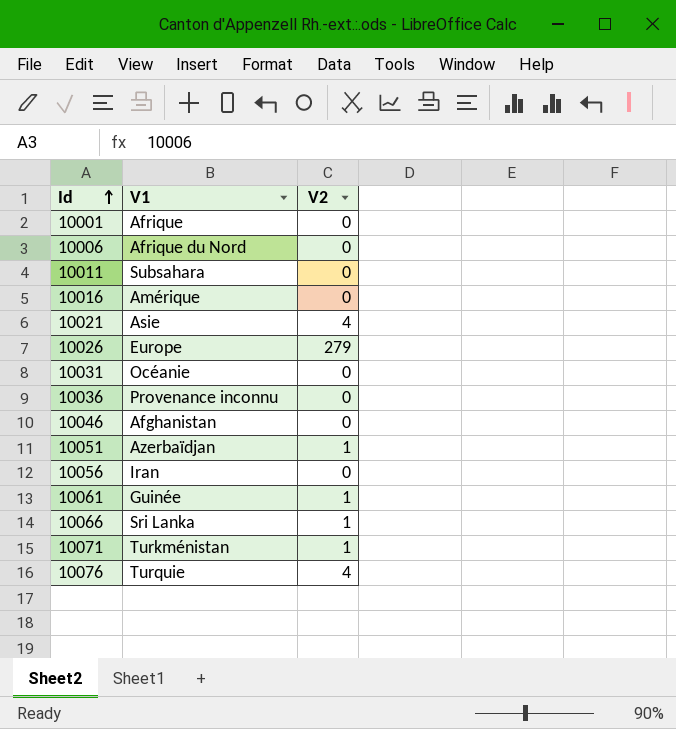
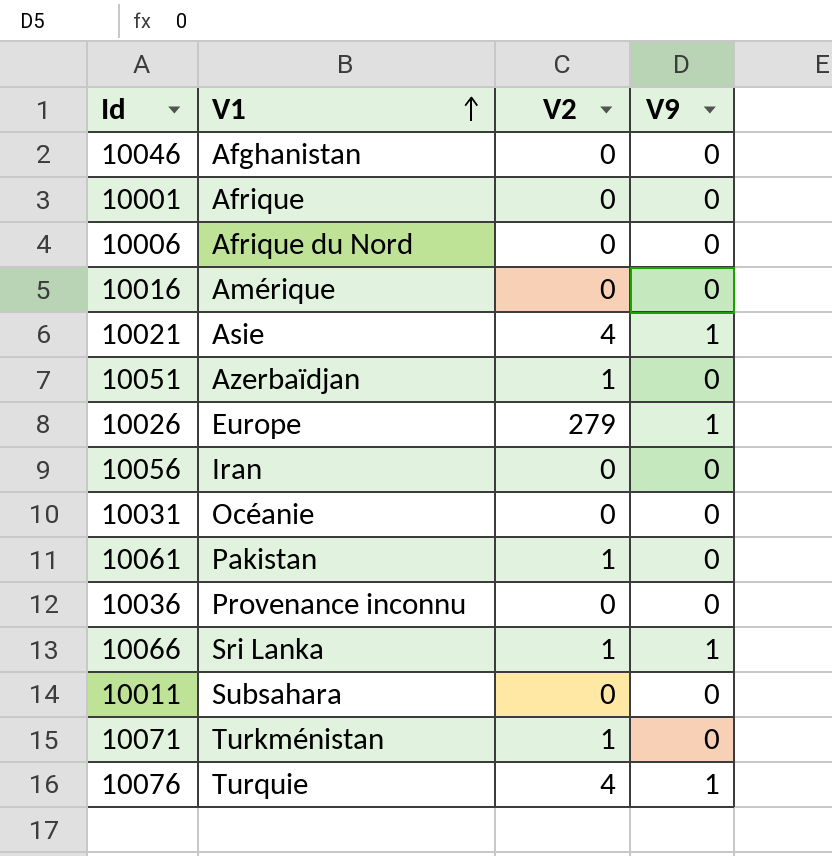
row order: Id ascending -> V1 ascending
column V9 | position: none -> 4
10061 | V1: Guinée -> Pakistan

